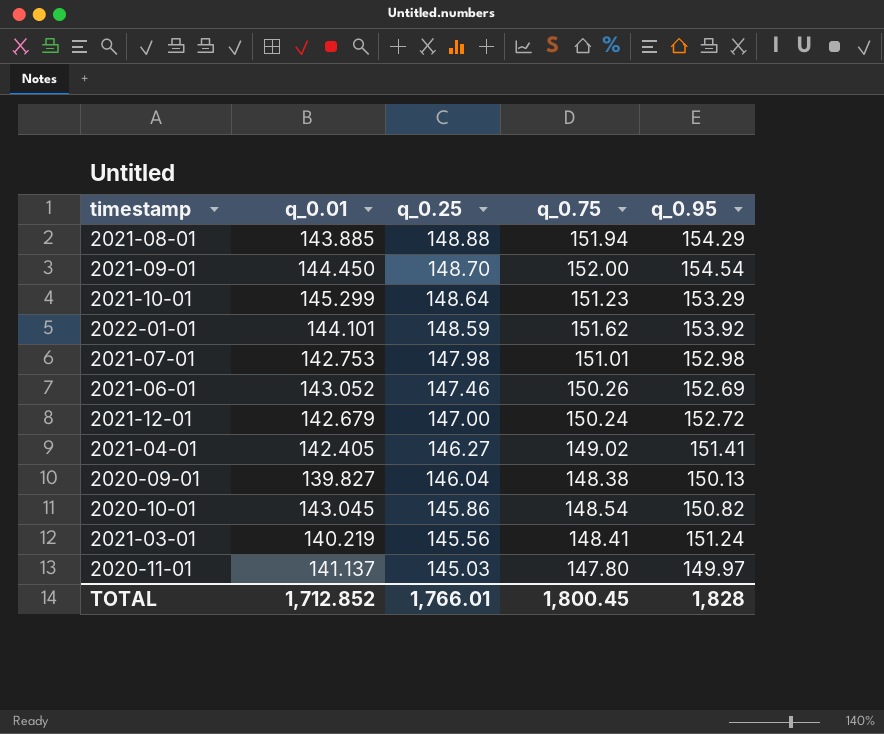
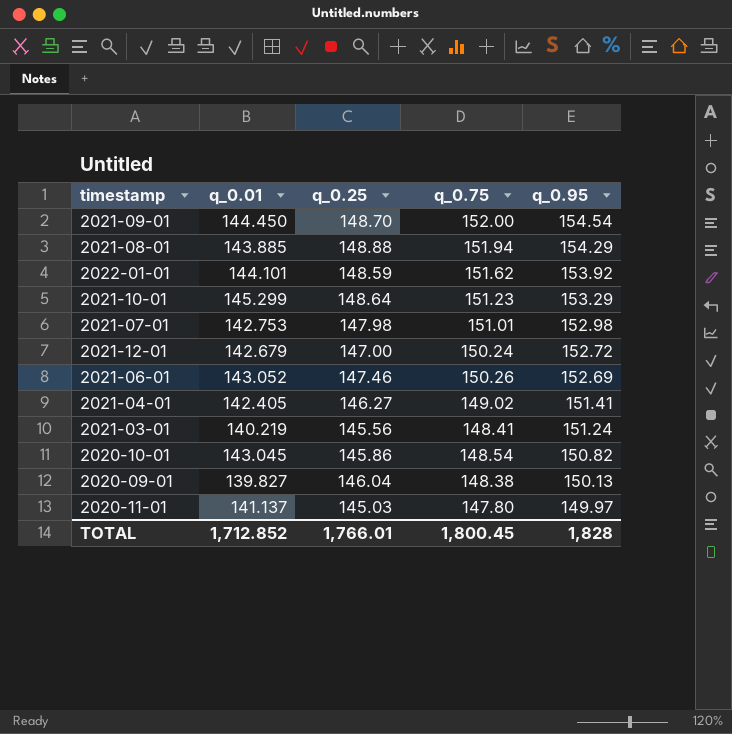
row order: q_0.25 descending -> q_0.95 descending

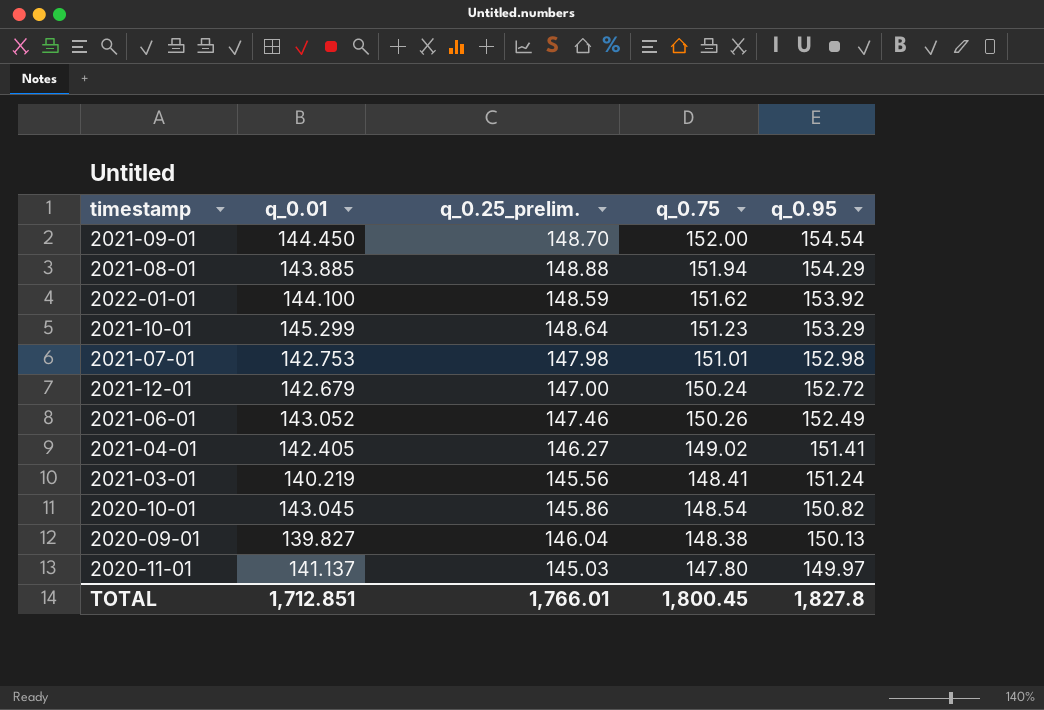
column name: q_0.25 -> q_0.25_prelim.
2022-01-01 | q_0.01: 144.101 -> 144.100
2021-06-01 | q_0.95: 152.69 -> 152.49
TOTAL | q_0.01: 1,712.852 -> 1,712.851
TOTAL | q_0.95: 1,828 -> 1,827.8

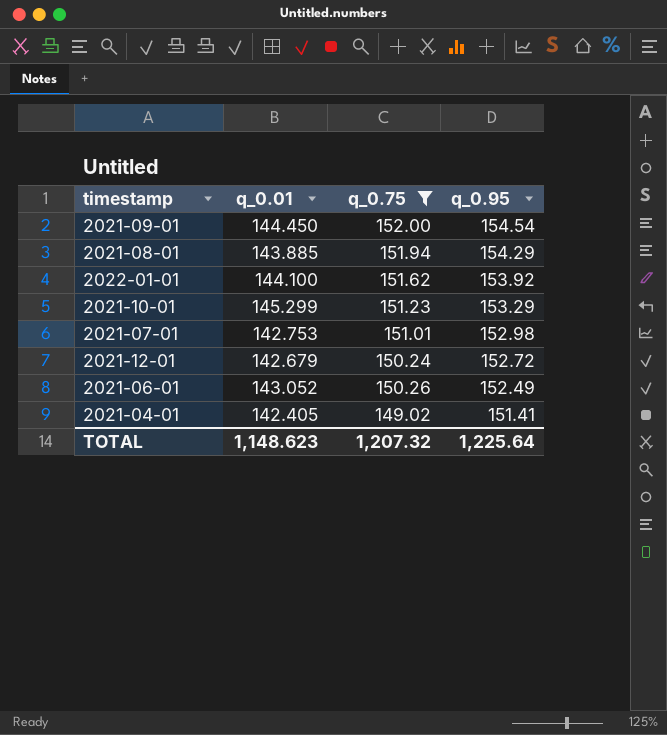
filter: none -> q_0.75 >= 149.02
column q_0.25_prelim. | position: 3 -> none
TOTAL | q_0.01: 1,712.851 -> 1,148.623
TOTAL | q_0.75: 1,800.45 -> 1,207.32
TOTAL | q_0.95: 1,827.8 -> 1,225.64

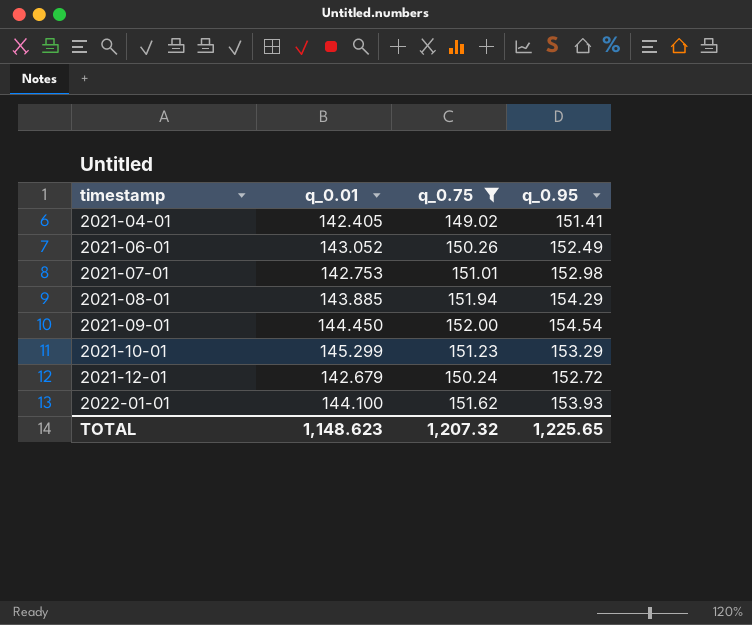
row order: q_0.95 descending -> timestamp ascending
2022-01-01 | q_0.95: 153.92 -> 153.93
TOTAL | q_0.95: 1,225.64 -> 1,225.65

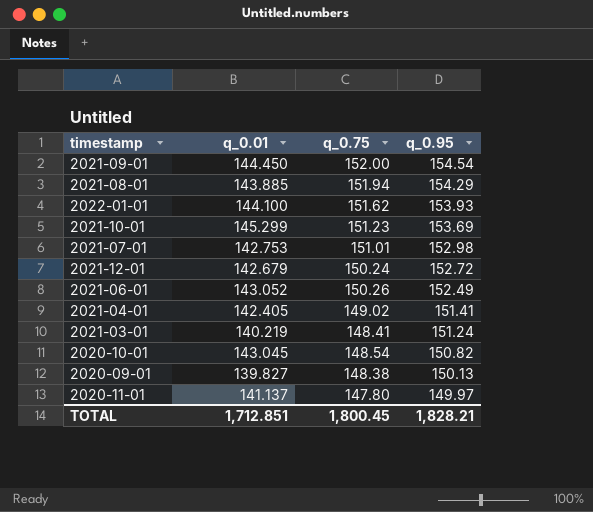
filter: q_0.75 >= 149.02 -> none
row order: timestamp ascending -> q_0.95 descending
2021-10-01 | q_0.95: 153.29 -> 153.69
TOTAL | q_0.01: 1,148.623 -> 1,712.851
TOTAL | q_0.75: 1,207.32 -> 1,800.45
TOTAL | q_0.95: 1,225.65 -> 1,828.21

